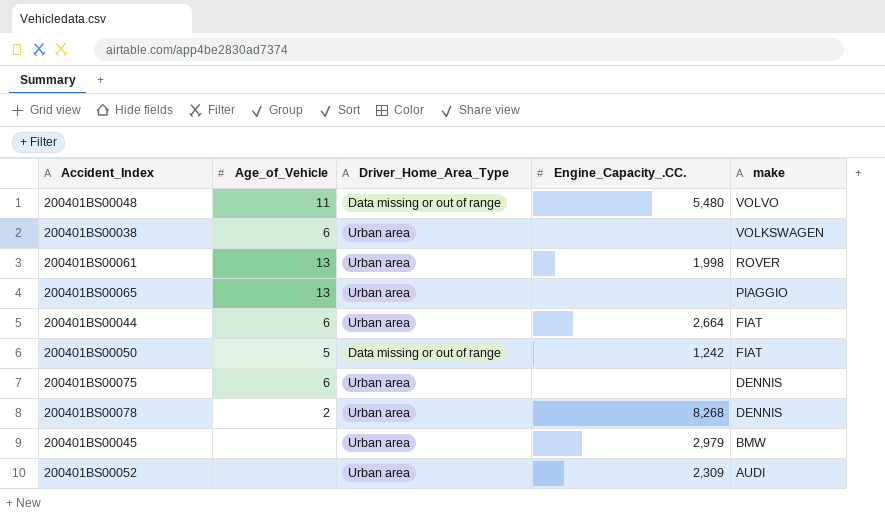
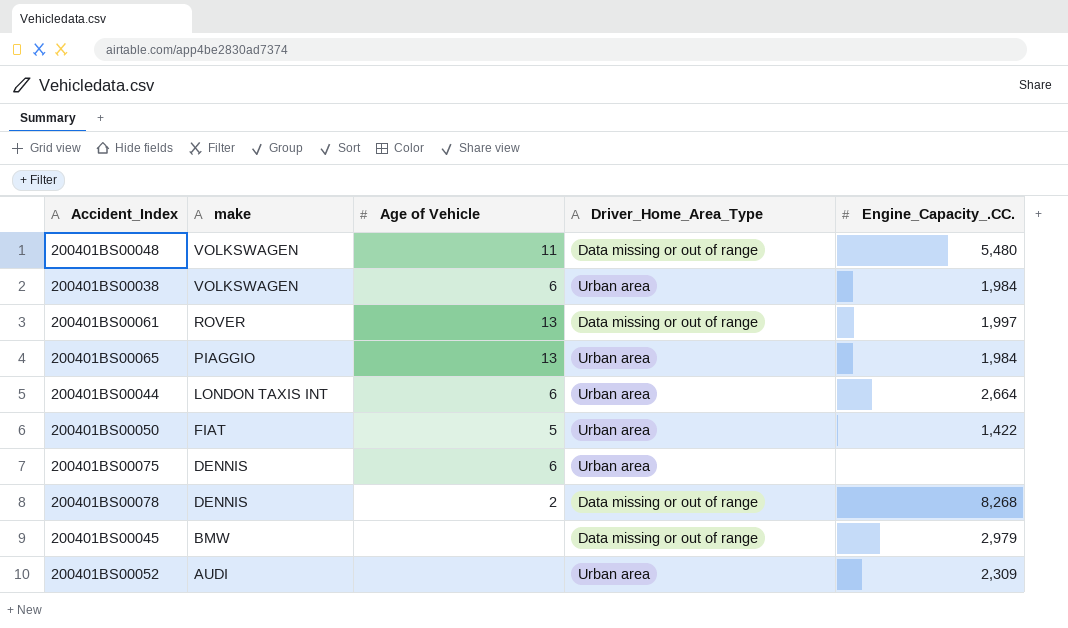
column make | position: 5 -> 2
column name: Age_of_Vehicle -> Age of Vehicle
200401BS00048 | make: VOLVO -> VOLKSWAGEN
200401BS00038 | Engine_Capacity_.CC.: none -> 1,984
200401BS00061 | Driver_Home_Area_Type: Urban area -> Data missing or out of range
200401BS00061 | Engine_Capacity_.CC.: 1,998 -> 1,997
200401BS00065 | Engine_Capacity_.CC.: none -> 1,984
200401BS00044 | make: FIAT -> LONDON TAXIS INT
200401BS00050 | Driver_Home_Area_Type: Data missing or out of range -> Urban area
200401BS00050 | Engine_Capacity_.CC.: 1,242 -> 1,422
200401BS00078 | Driver_Home_Area_Type: Urban area -> Data missing or out of range
200401BS00045 | Driver_Home_Area_Type: Urban area -> Data missing or out of range

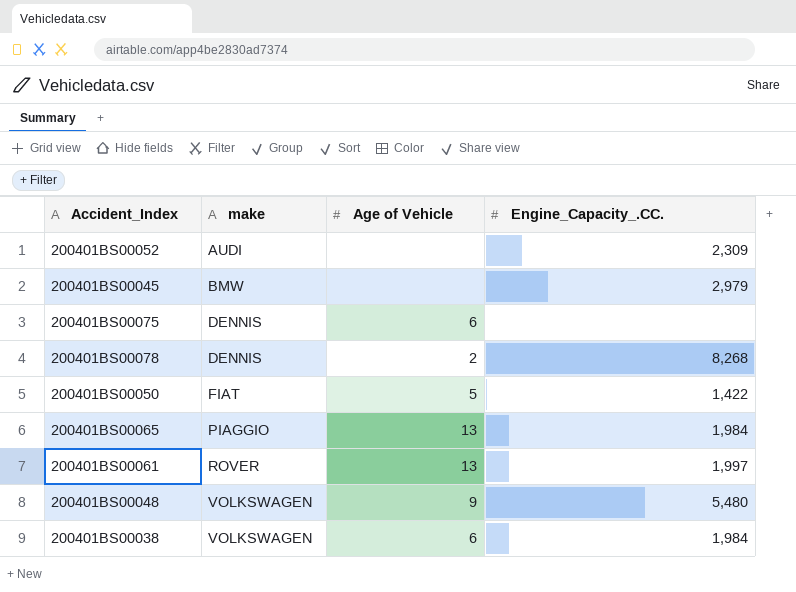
row order: make descending -> make ascending
column Driver_Home_Area_Type | position: 4 -> none
row 200401BS00044: LONDON TAXIS INT | 6 | Urban area | 2,664 -> none
200401BS00048 | Age of Vehicle: 11 -> 9

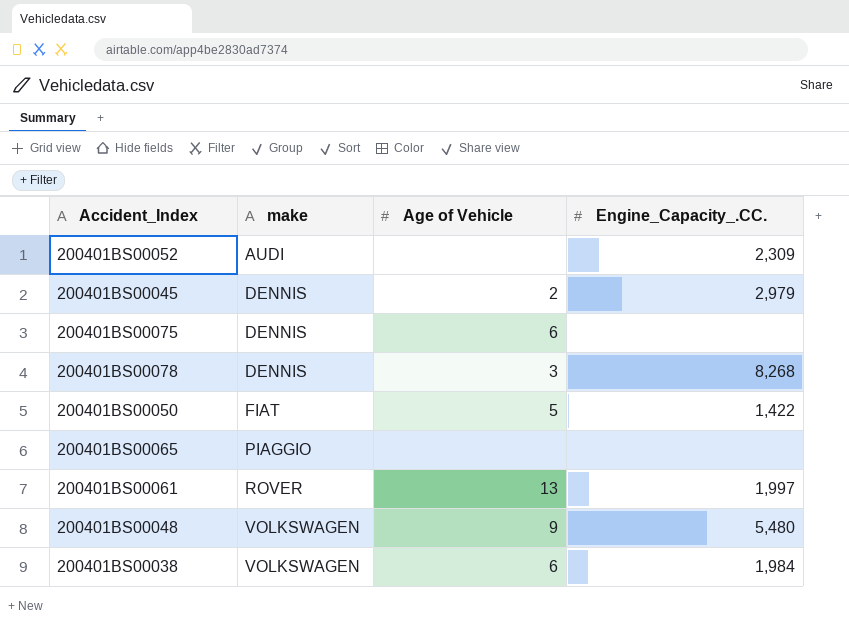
200401BS00045 | make: BMW -> DENNIS
200401BS00045 | Age of Vehicle: none -> 2
200401BS00078 | Age of Vehicle: 2 -> 3
200401BS00065 | Age of Vehicle: 13 -> none
200401BS00065 | Engine_Capacity_.CC.: 1,984 -> none

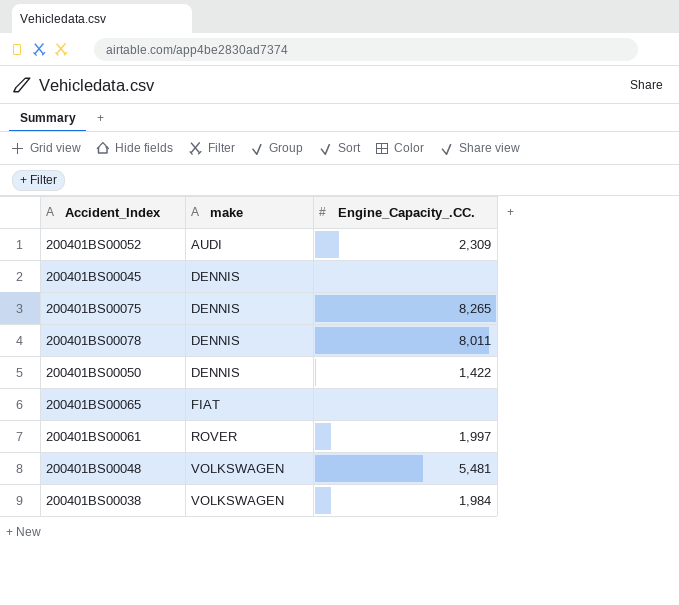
column Age of Vehicle | position: 3 -> none
200401BS00045 | Engine_Capacity_.CC.: 2,979 -> none
200401BS00075 | Engine_Capacity_.CC.: none -> 8,265
200401BS00078 | Engine_Capacity_.CC.: 8,268 -> 8,011
200401BS00050 | make: FIAT -> DENNIS
200401BS00065 | make: PIAGGIO -> FIAT
200401BS00048 | Engine_Capacity_.CC.: 5,480 -> 5,481

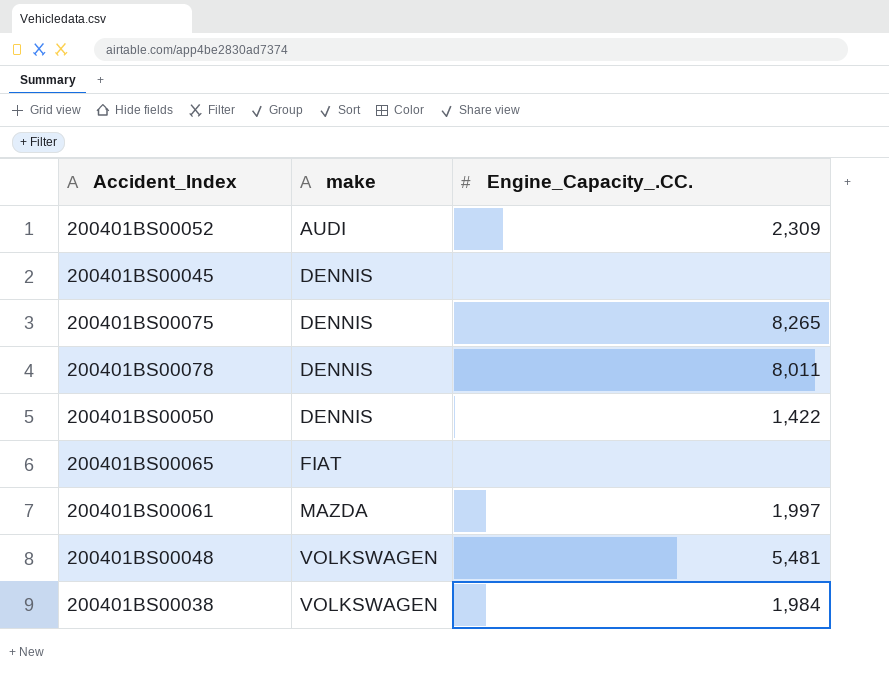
200401BS00061 | make: ROVER -> MAZDA

